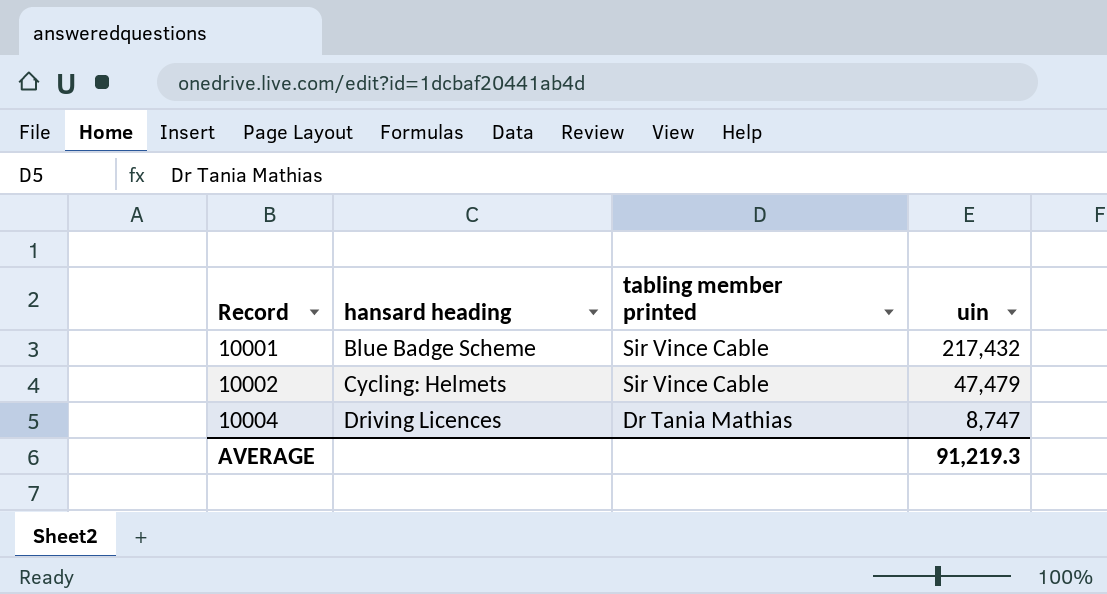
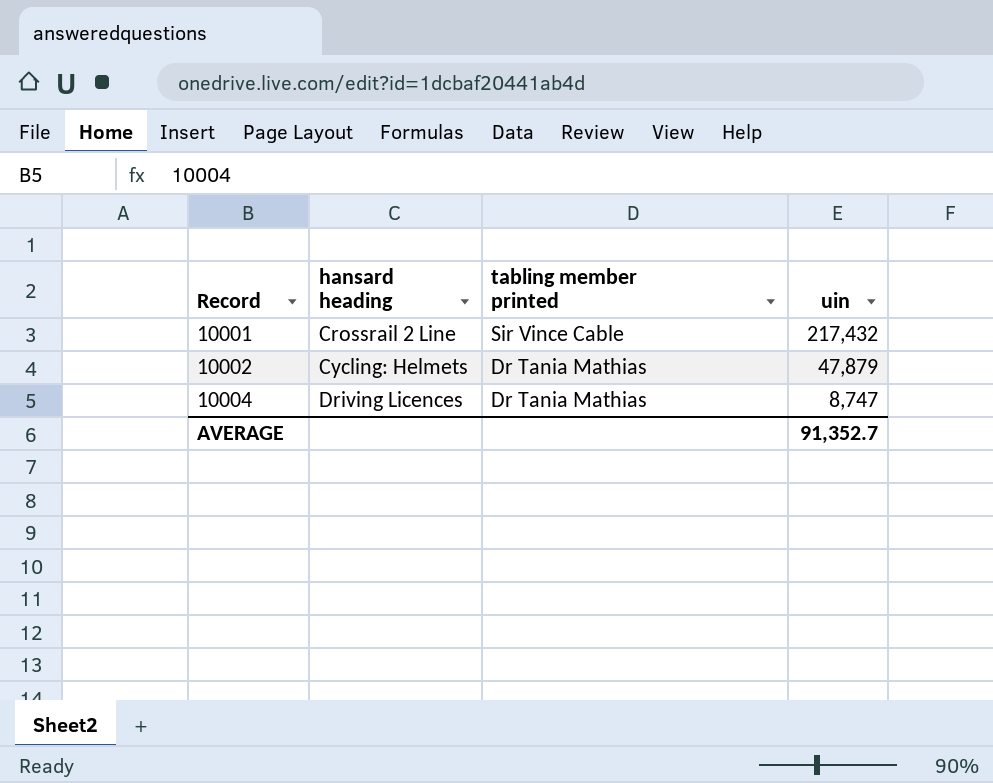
10001 | hansard heading: Blue Badge Scheme -> Crossrail 2 Line
10002 | tabling member printed: Sir Vince Cable -> Dr Tania Mathias
10002 | uin: 47,479 -> 47,879
AVERAGE | uin: 91,219.3 -> 91,352.7

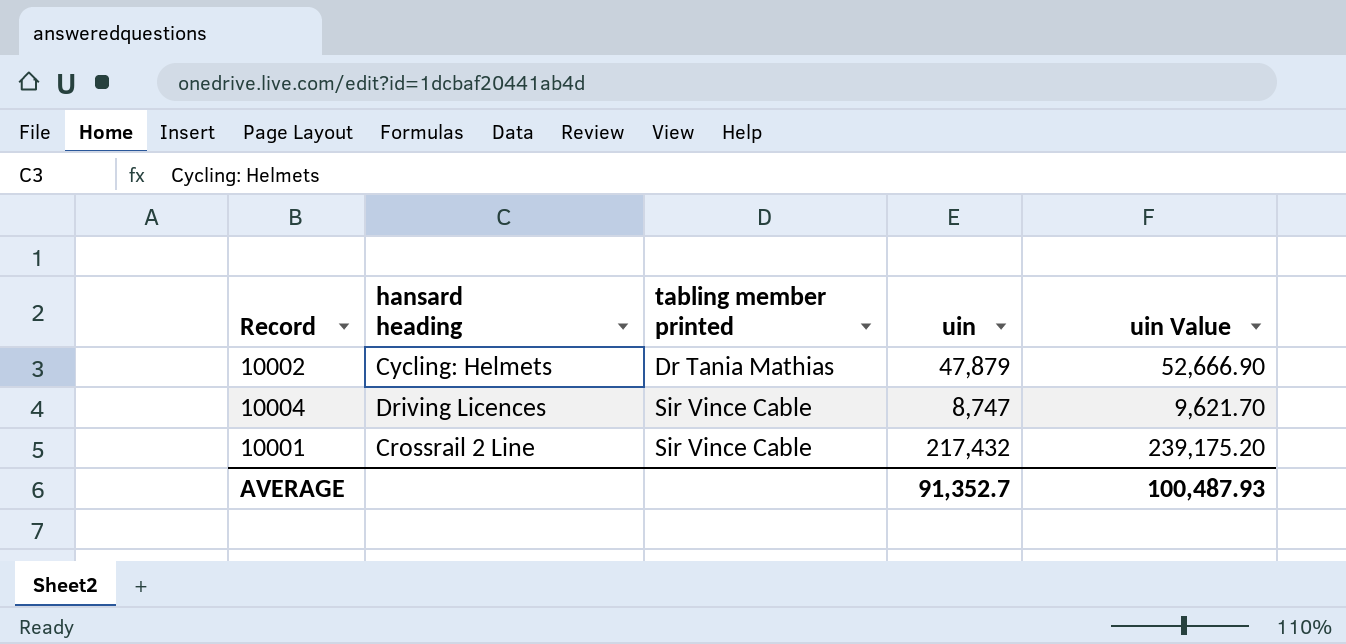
row order: Record ascending -> tabling member printed ascending
column uin Value | formula: none -> [uin] * 1.1
10004 | tabling member printed: Dr Tania Mathias -> Sir Vince Cable

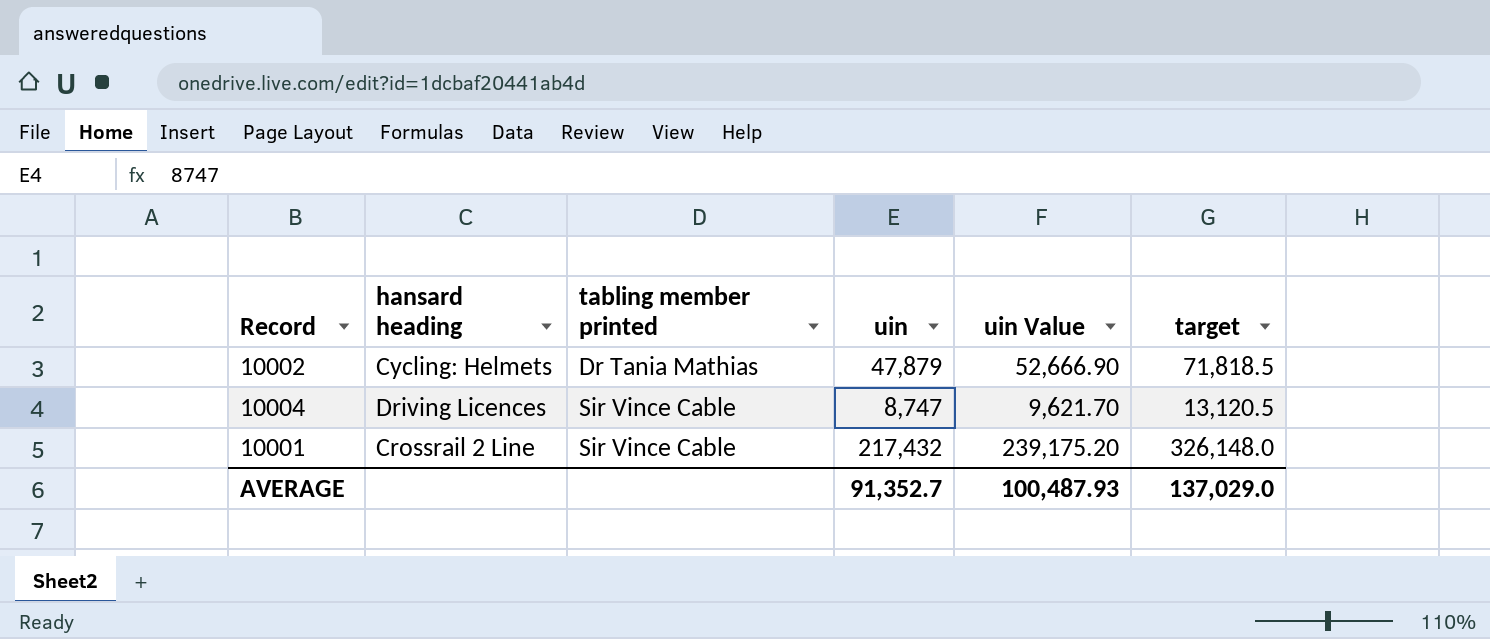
column target | formula: none -> [uin] * 1.5

